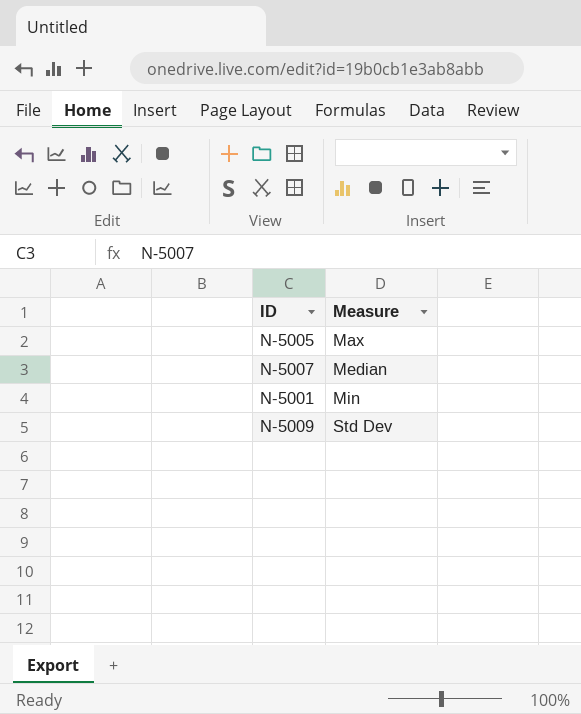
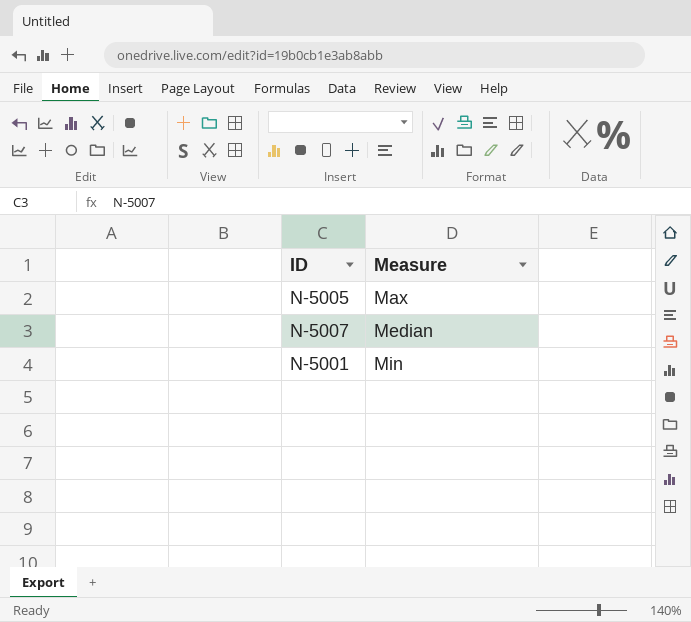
row N-5009: Std Dev -> none

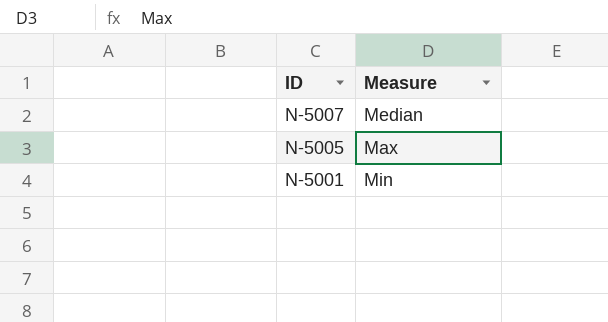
row order: Measure ascending -> ID descending

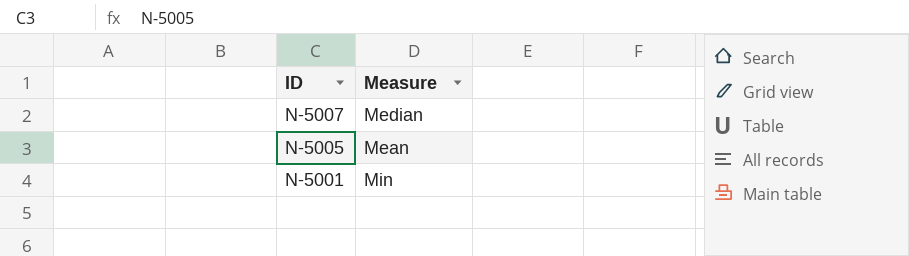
N-5005 | Measure: Max -> Mean

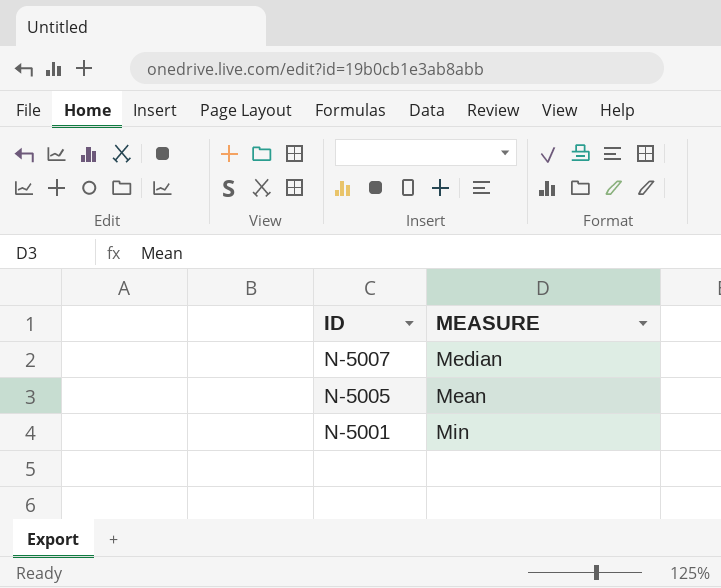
column name: Measure -> MEASURE

